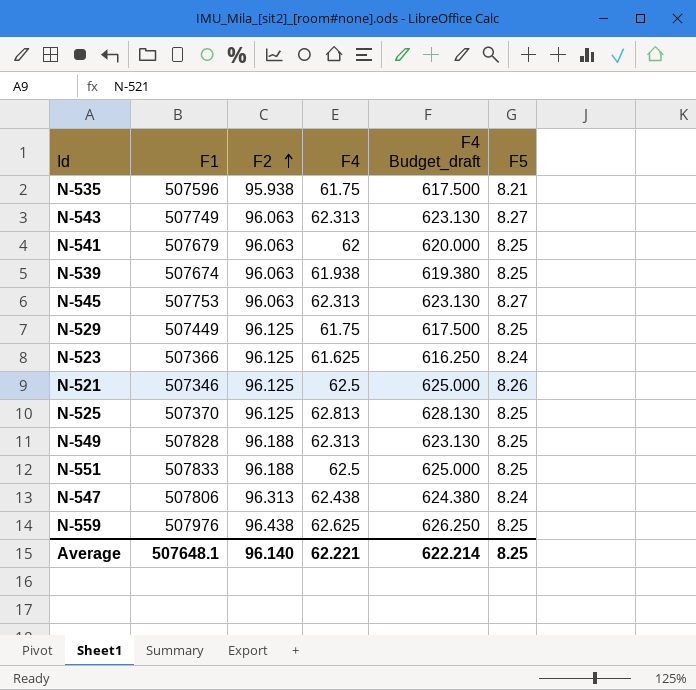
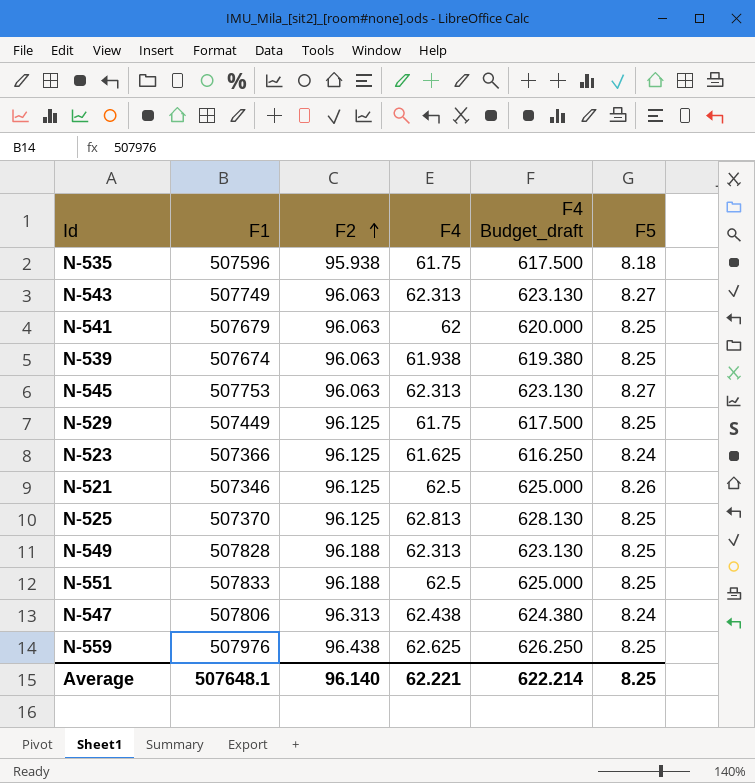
N-535 | F5: 8.21 -> 8.18

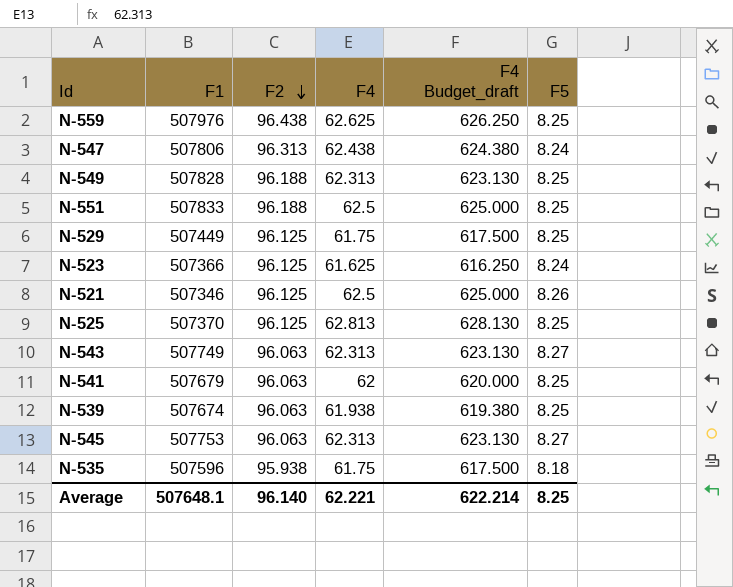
row order: F2 ascending -> F2 descending

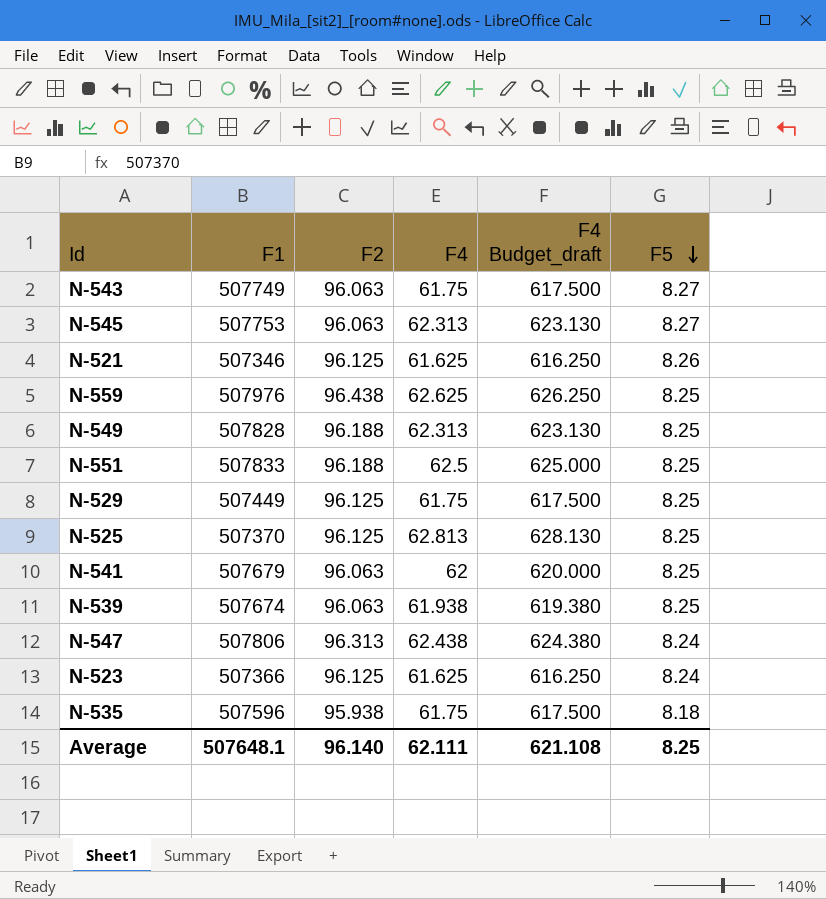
row order: F2 descending -> F5 descending
N-543 | F4: 62.313 -> 61.75
N-543 | F4 Budget_draft: 623.130 -> 617.500
N-521 | F4: 62.5 -> 61.625
N-521 | F4 Budget_draft: 625.000 -> 616.250
Average | F4: 62.221 -> 62.111
Average | F4 Budget_draft: 622.214 -> 621.108

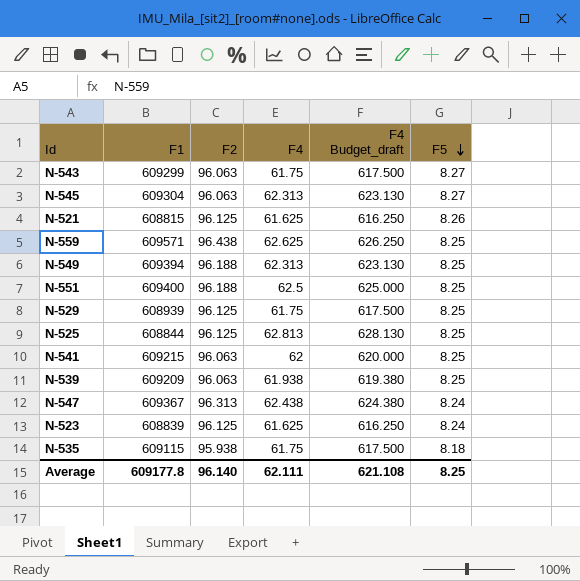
N-543 | F1: 507749 -> 609299
N-545 | F1: 507753 -> 609304
N-521 | F1: 507346 -> 608815
N-559 | F1: 507976 -> 609571
N-549 | F1: 507828 -> 609394
N-551 | F1: 507833 -> 609400
N-529 | F1: 507449 -> 608939
N-525 | F1: 507370 -> 608844
N-541 | F1: 507679 -> 609215
N-539 | F1: 507674 -> 609209
N-547 | F1: 507806 -> 609367
N-523 | F1: 507366 -> 608839
N-535 | F1: 507596 -> 609115
Average | F1: 507648.1 -> 609177.8

